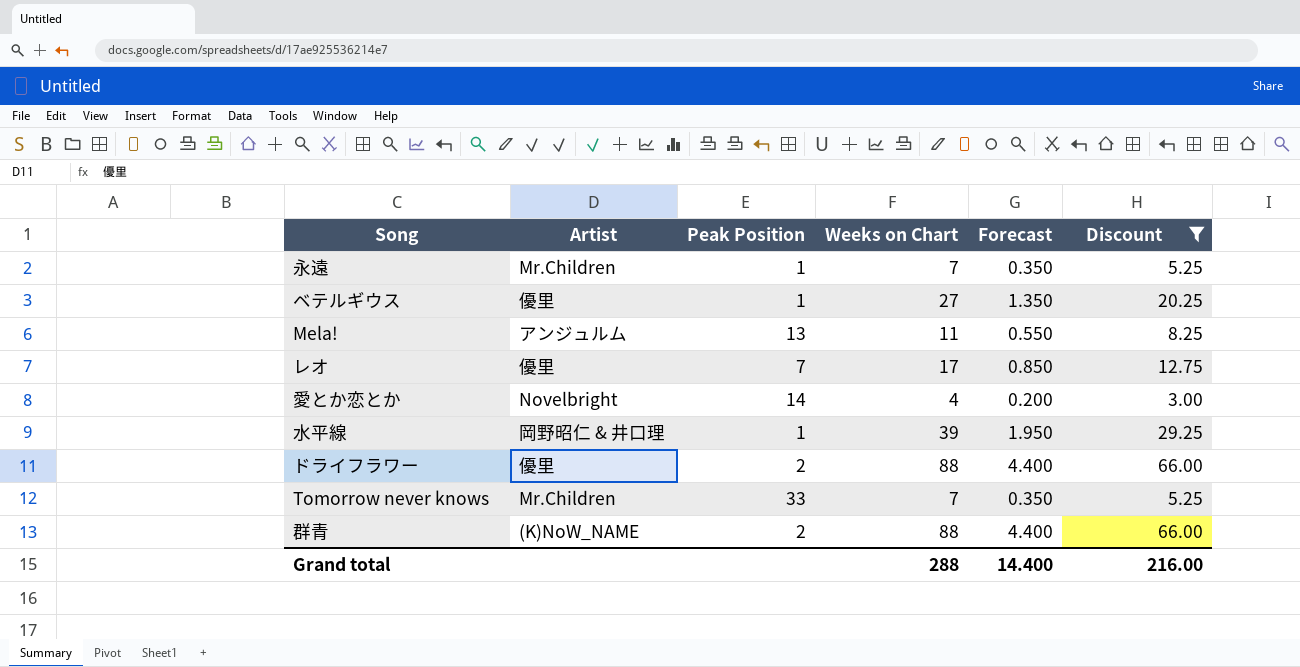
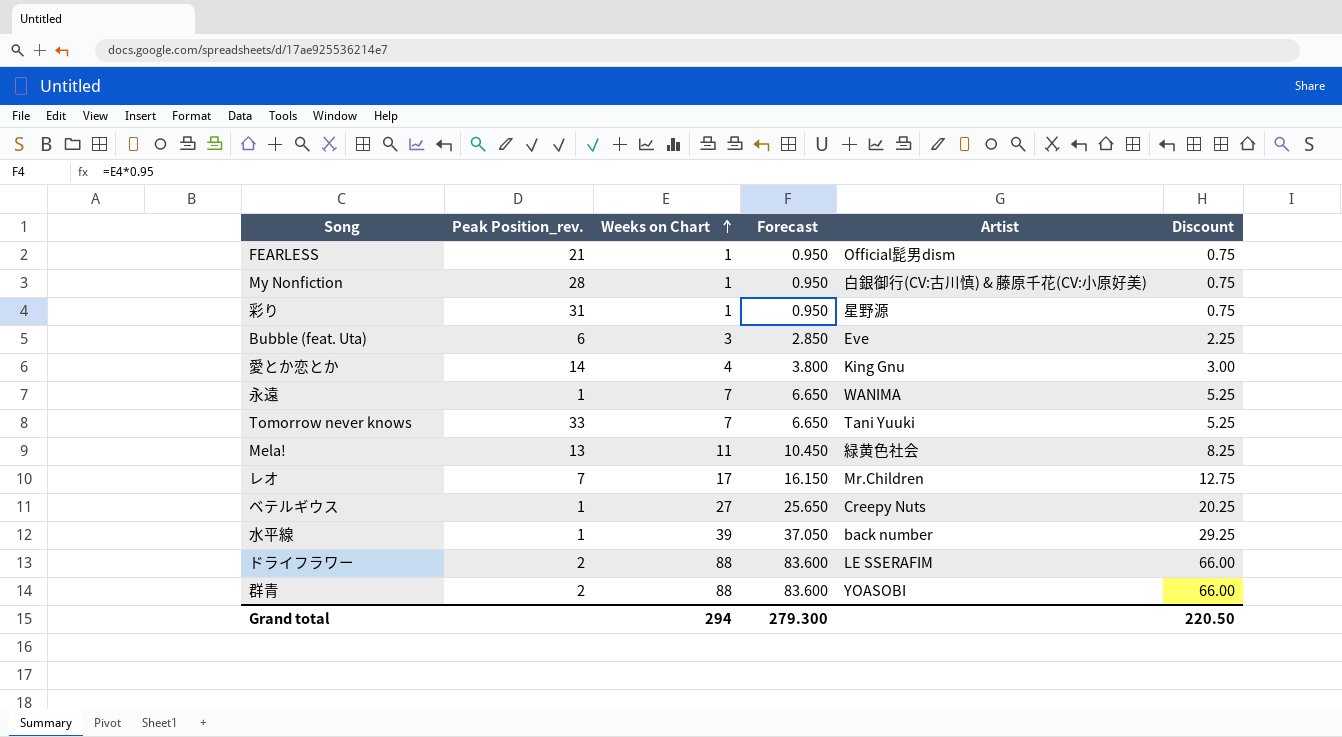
filter: Discount >= 3.00 -> none
row order: none -> Weeks on Chart ascending
column name: Peak Position -> Peak Position_rev.
column Forecast | formula: [Weeks on Chart] * 0.05 -> [Weeks on Chart] * 0.95
column Artist | position: 2 -> 5
愛とか恋とか | Artist: Novelbright -> King Gnu
永遠 | Artist: Mr.Children -> WANIMA
Tomorrow never knows | Artist: Mr.Children -> Tani Yuuki
Mela! | Artist: アンジュルム -> 緑黄色社会
レオ | Artist: 優里 -> Mr.Children
ベテルギウス | Artist: 優里 -> Creepy Nuts
水平線 | Artist: 岡野昭仁 & 井口理 -> back number
ドライフラワー | Artist: 優里 -> LE SSERAFIM
群青 | Artist: (K)NoW_NAME -> YOASOBI
Grand total | Weeks on Chart: 288 -> 294
Grand total | Forecast: 14.400 -> 279.300
Grand total | Discount: 216.00 -> 220.50

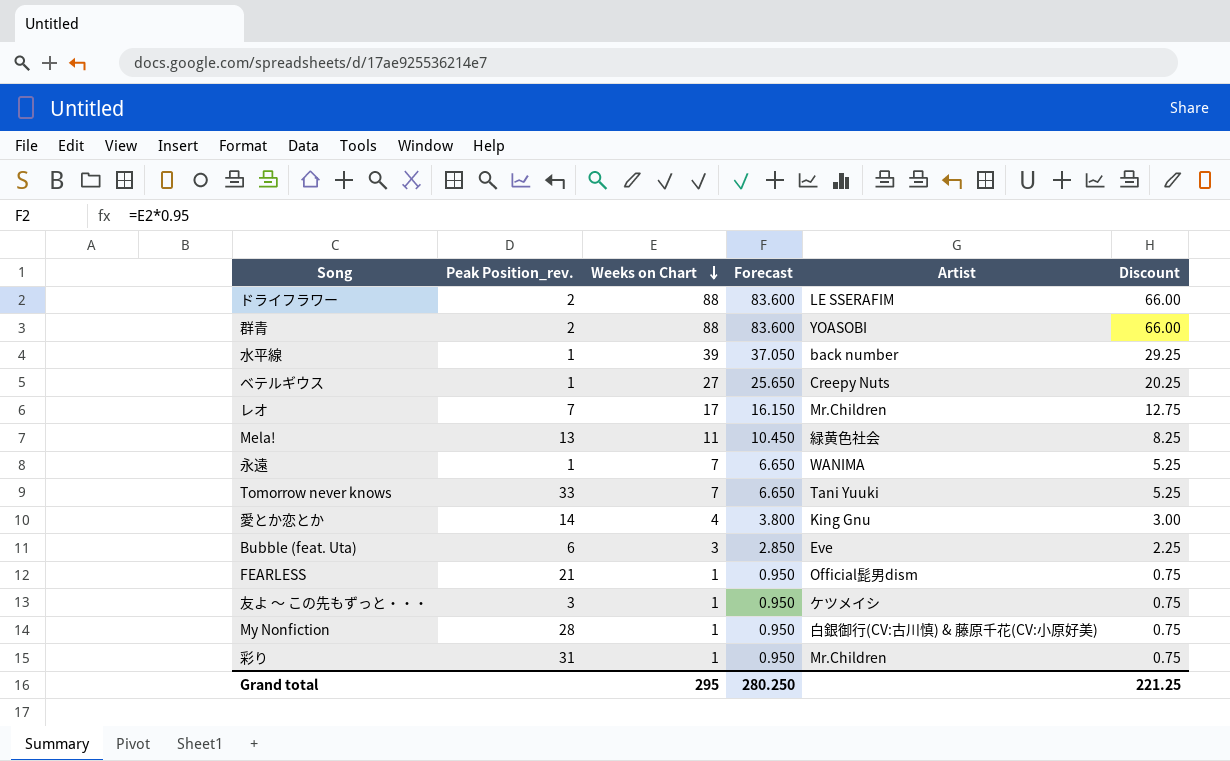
row order: Weeks on Chart ascending -> Weeks on Chart descending
row 友よ ～ この先もずっと・・・: none -> 3 | 1 | 0.950 | ケツメイシ | 0.75
彩り | Artist: 星野源 -> Mr.Children
Grand total | Weeks on Chart: 294 -> 295
Grand total | Forecast: 279.300 -> 280.250
Grand total | Discount: 220.50 -> 221.25

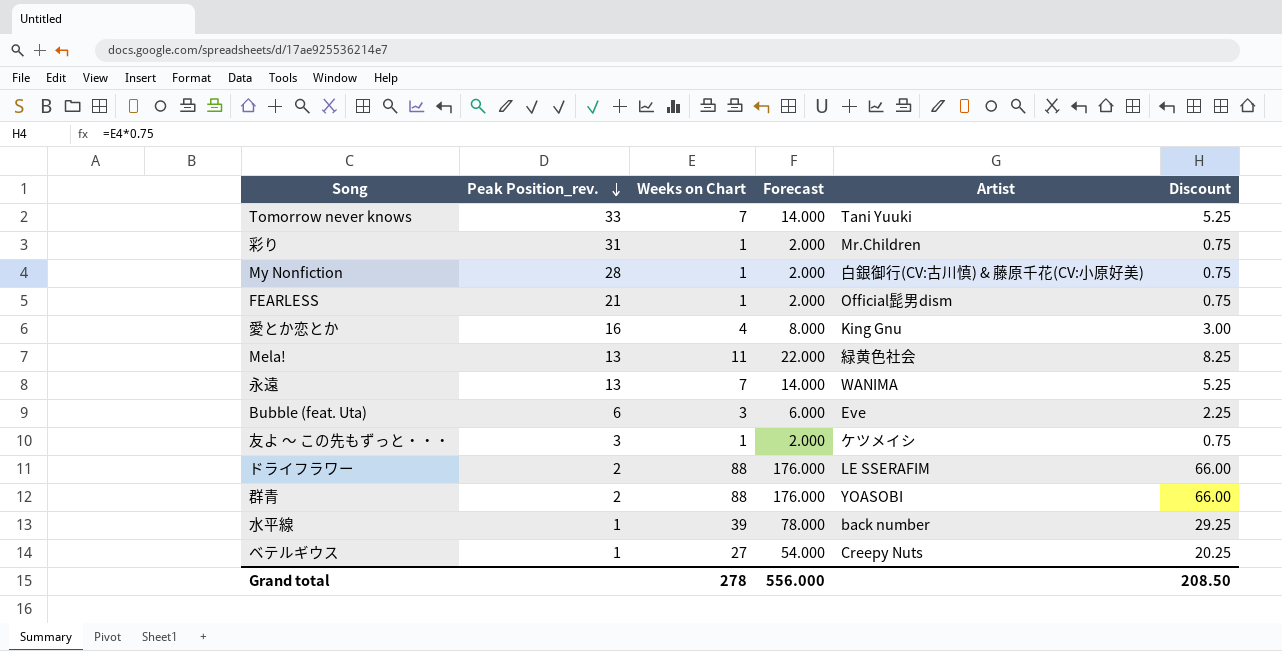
row order: Weeks on Chart descending -> Peak Position_rev. descending
column Forecast | formula: [Weeks on Chart] * 0.95 -> [Weeks on Chart] * 2
row レオ: 7 | 17 | 16.150 | Mr.Children | 12.75 -> none
愛とか恋とか | Peak Position_rev.: 14 -> 16
永遠 | Peak Position_rev.: 1 -> 13
Grand total | Weeks on Chart: 295 -> 278
Grand total | Forecast: 280.250 -> 556.000
Grand total | Discount: 221.25 -> 208.50

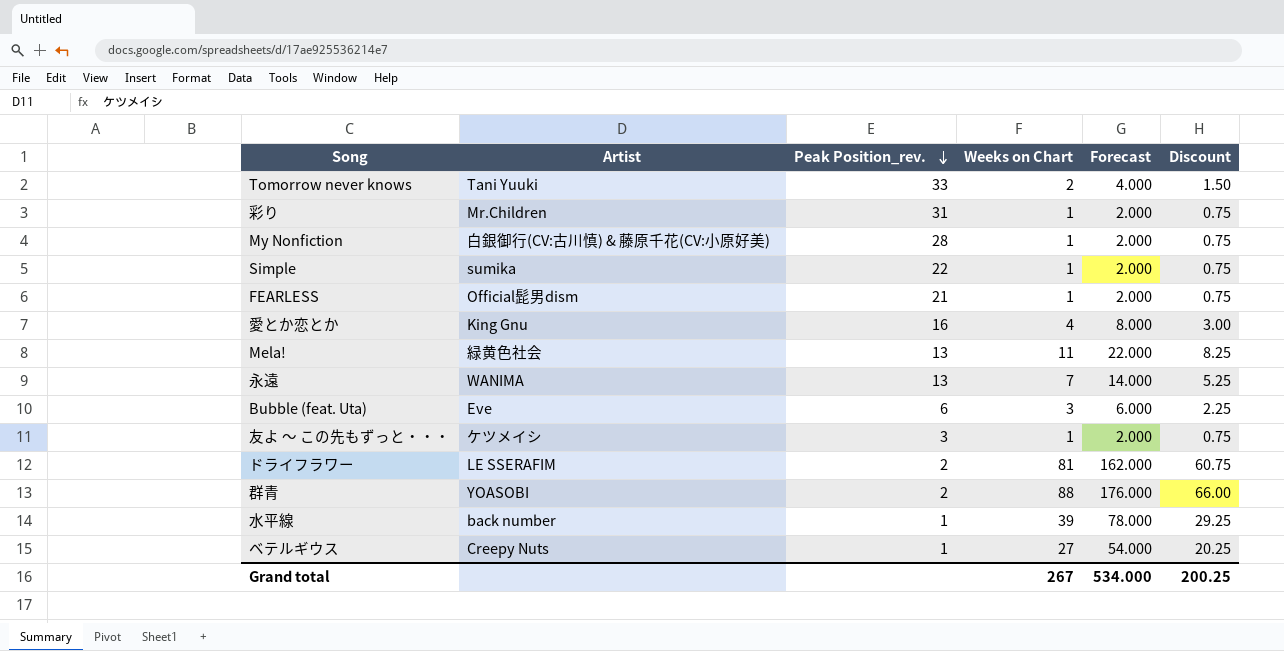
column Artist | position: 5 -> 2
Tomorrow never knows | Weeks on Chart: 7 -> 2
Tomorrow never knows | Forecast: 14.000 -> 4.000
Tomorrow never knows | Discount: 5.25 -> 1.50
row Simple: none -> sumika | 22 | 1 | 2.000 | 0.75
ドライフラワー | Weeks on Chart: 88 -> 81
ドライフラワー | Forecast: 176.000 -> 162.000
ドライフラワー | Discount: 66.00 -> 60.75
Grand total | Weeks on Chart: 278 -> 267
Grand total | Forecast: 556.000 -> 534.000
Grand total | Discount: 208.50 -> 200.25

